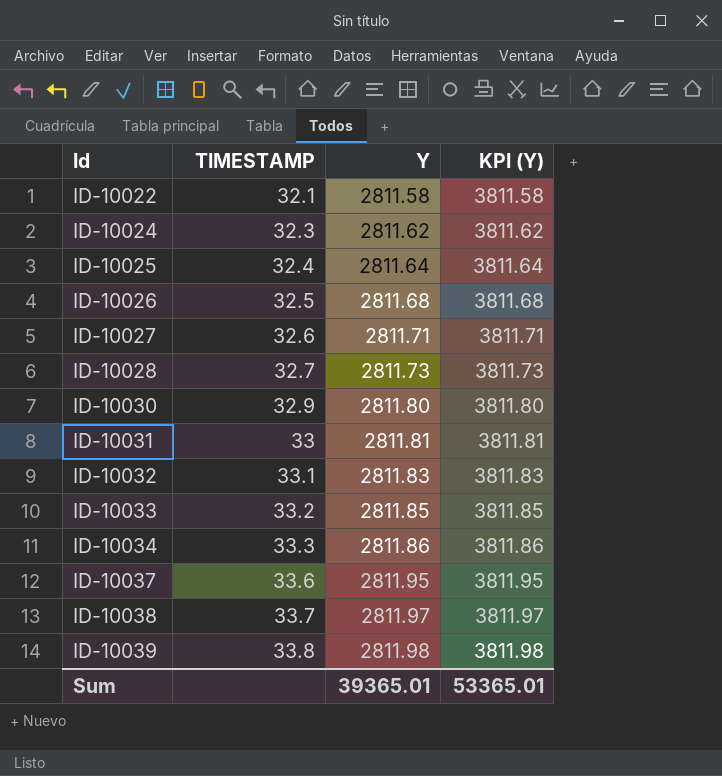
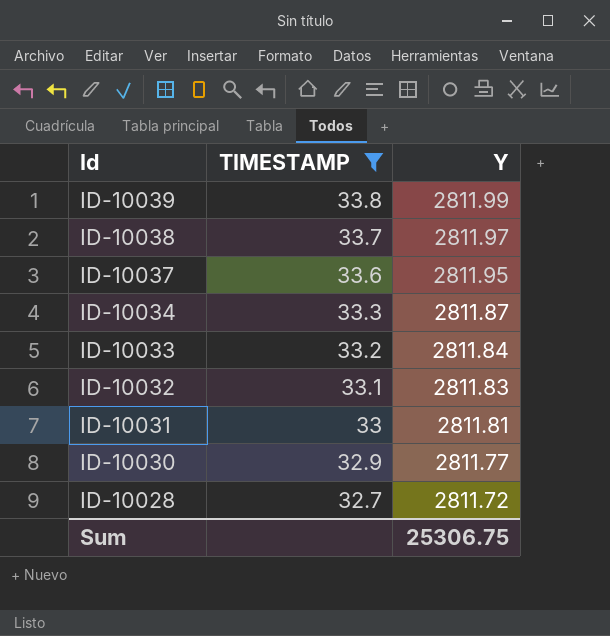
filter: none -> TIMESTAMP >= 32.7
row order: Id ascending -> Id descending
column KPI (Y) | formula: [Y] + 1000 -> none
ID-10039 | Y: 2811.98 -> 2811.99
ID-10034 | Y: 2811.86 -> 2811.87
ID-10033 | Y: 2811.85 -> 2811.84
ID-10030 | Y: 2811.80 -> 2811.77
ID-10028 | Y: 2811.73 -> 2811.72
Sum | Y: 39365.01 -> 25306.75

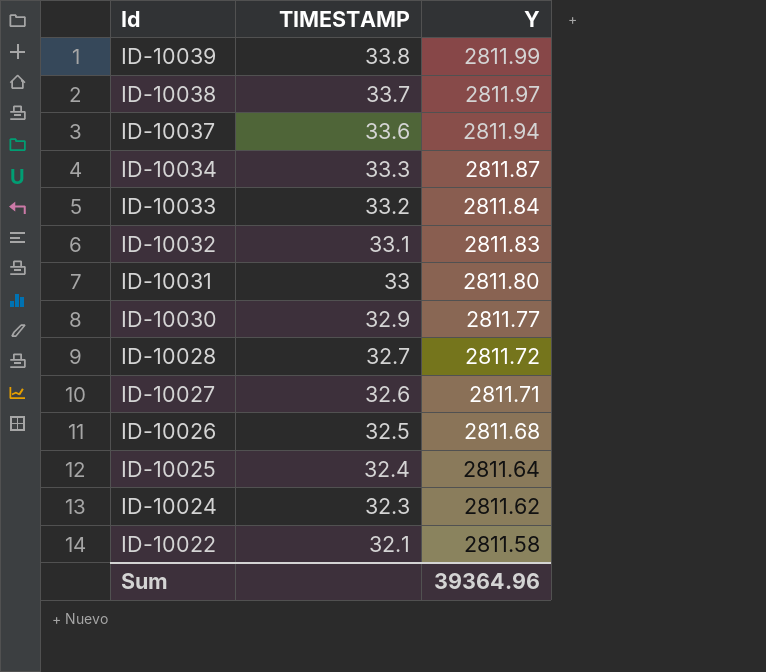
filter: TIMESTAMP >= 32.7 -> none
ID-10037 | Y: 2811.95 -> 2811.94
ID-10031 | Y: 2811.81 -> 2811.80
Sum | Y: 25306.75 -> 39364.96

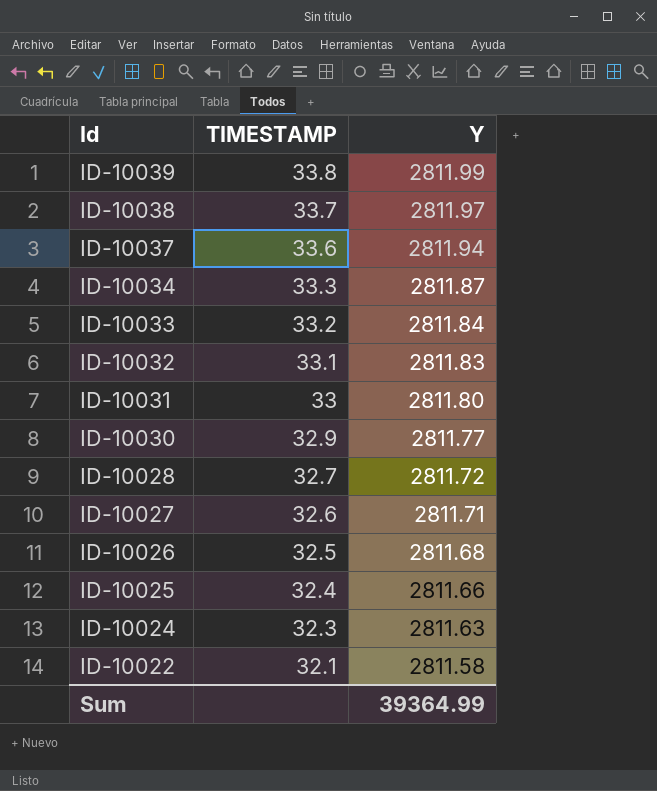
ID-10025 | Y: 2811.64 -> 2811.66
ID-10024 | Y: 2811.62 -> 2811.63
Sum | Y: 39364.96 -> 39364.99

